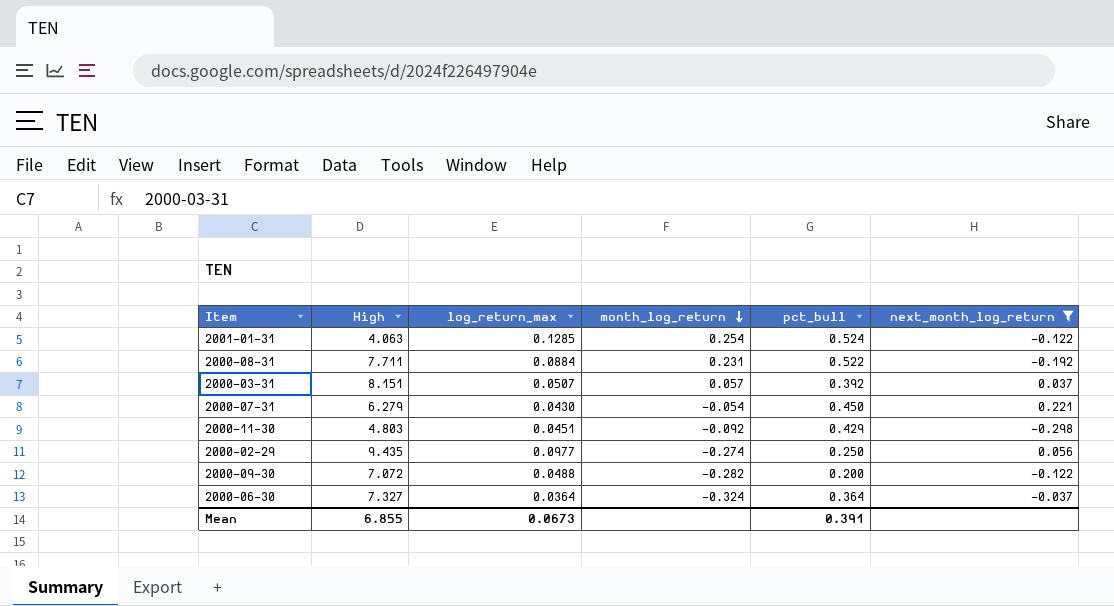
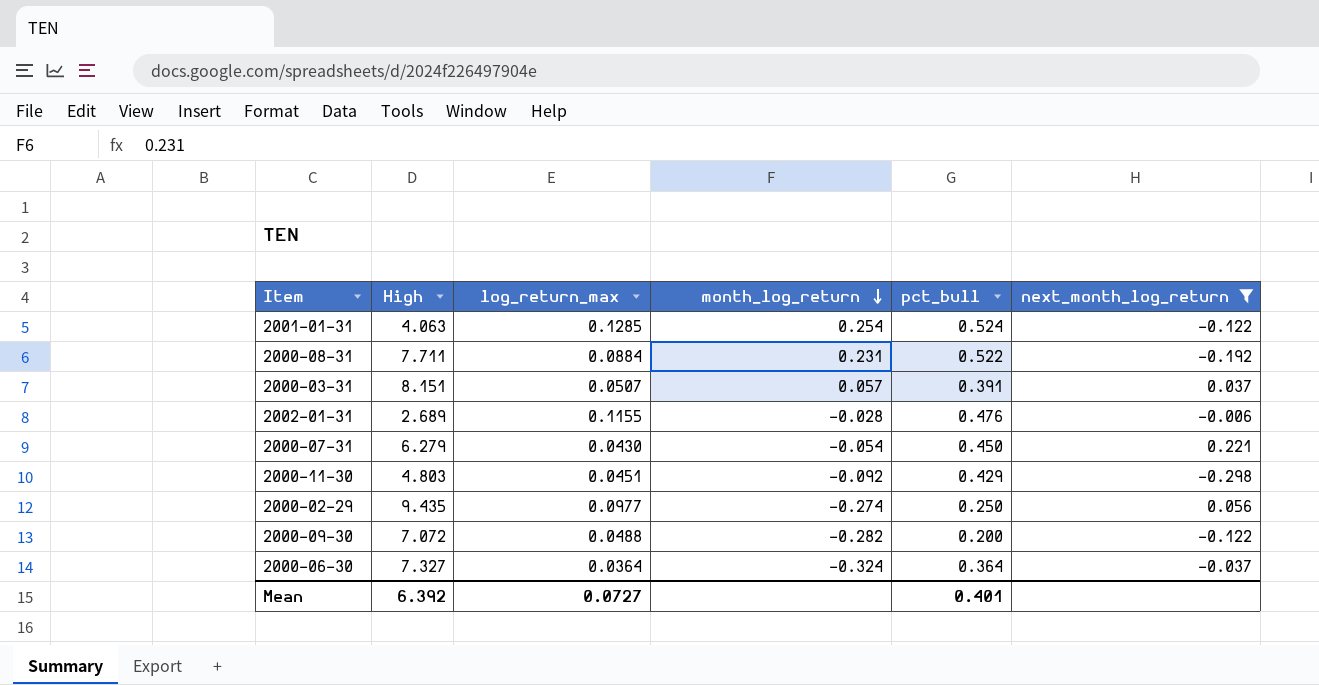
2000-03-31 | pct_bull: 0.392 -> 0.391
row 2002-01-31: none -> 2.689 | 0.1155 | -0.028 | 0.476 | -0.006
Mean | High: 6.855 -> 6.392
Mean | log_return_max: 0.0673 -> 0.0727
Mean | pct_bull: 0.391 -> 0.401

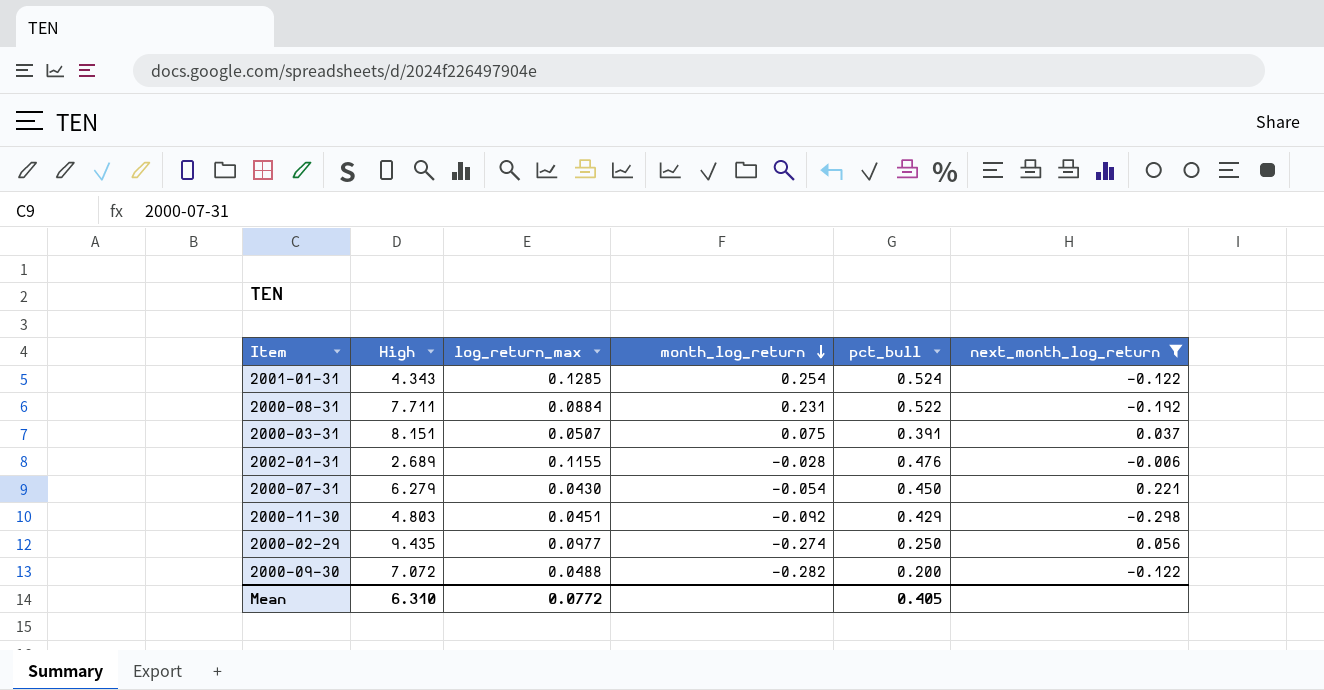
row 2000-06-30: 7.327 | 0.0364 | -0.324 | 0.364 | -0.037 -> none
2001-01-31 | High: 4.063 -> 4.343
2000-03-31 | month_log_return: 0.057 -> 0.075
Mean | High: 6.392 -> 6.310
Mean | log_return_max: 0.0727 -> 0.0772
Mean | pct_bull: 0.401 -> 0.405

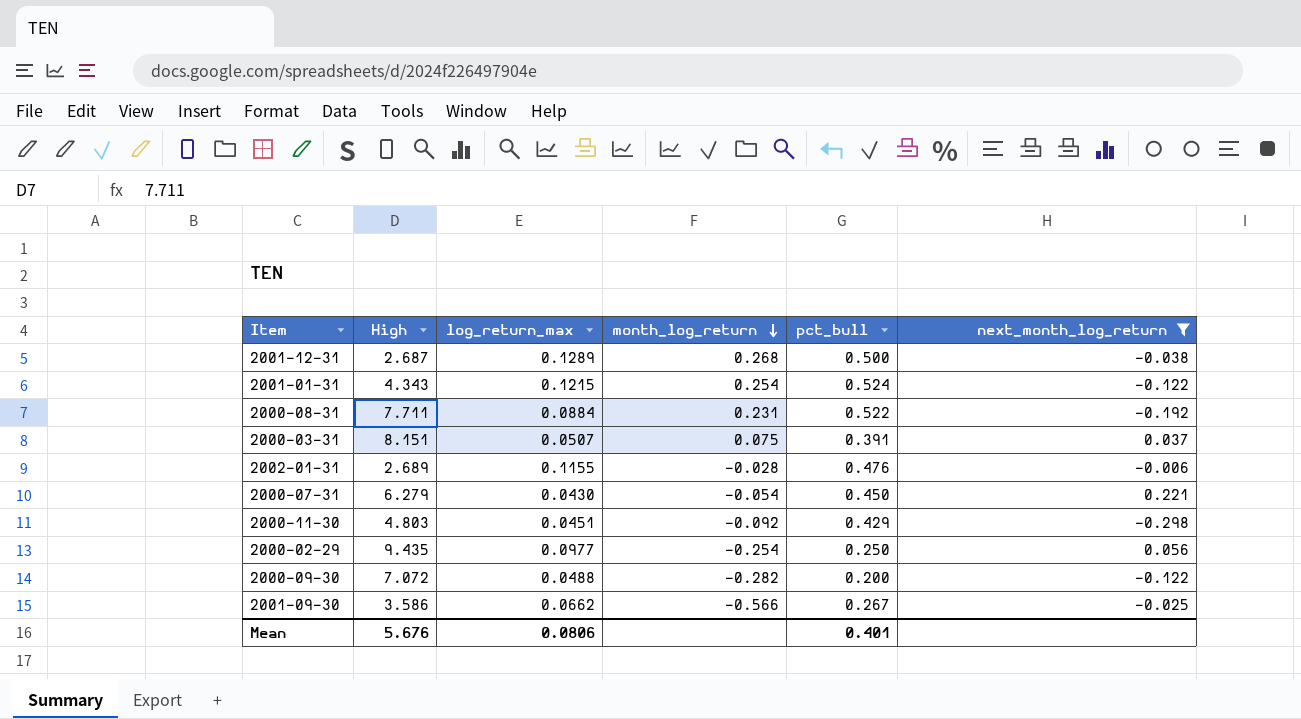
row 2001-12-31: none -> 2.687 | 0.1289 | 0.268 | 0.500 | -0.038
2001-01-31 | log_return_max: 0.1285 -> 0.1215
2000-02-29 | month_log_return: -0.274 -> -0.254
row 2001-09-30: none -> 3.586 | 0.0662 | -0.566 | 0.267 | -0.025
Mean | High: 6.310 -> 5.676
Mean | log_return_max: 0.0772 -> 0.0806
Mean | pct_bull: 0.405 -> 0.401

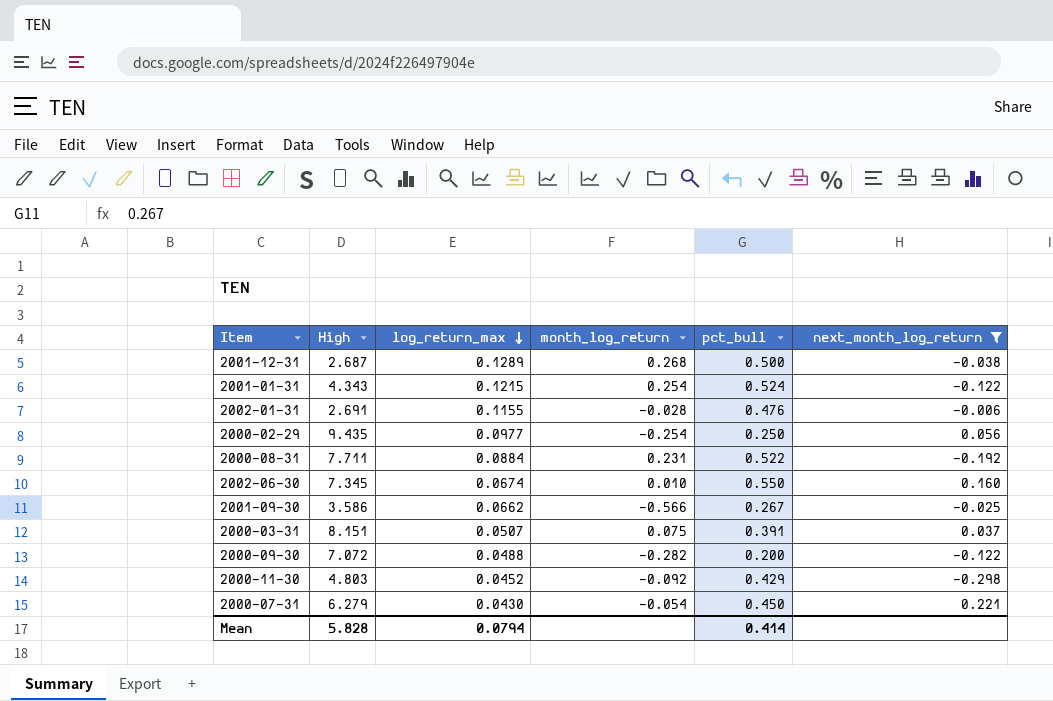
row order: month_log_return descending -> log_return_max descending
2002-01-31 | High: 2.689 -> 2.691
row 2002-06-30: none -> 7.345 | 0.0674 | 0.010 | 0.550 | 0.160
2000-11-30 | log_return_max: 0.0451 -> 0.0452
Mean | High: 5.676 -> 5.828
Mean | log_return_max: 0.0806 -> 0.0794
Mean | pct_bull: 0.401 -> 0.414

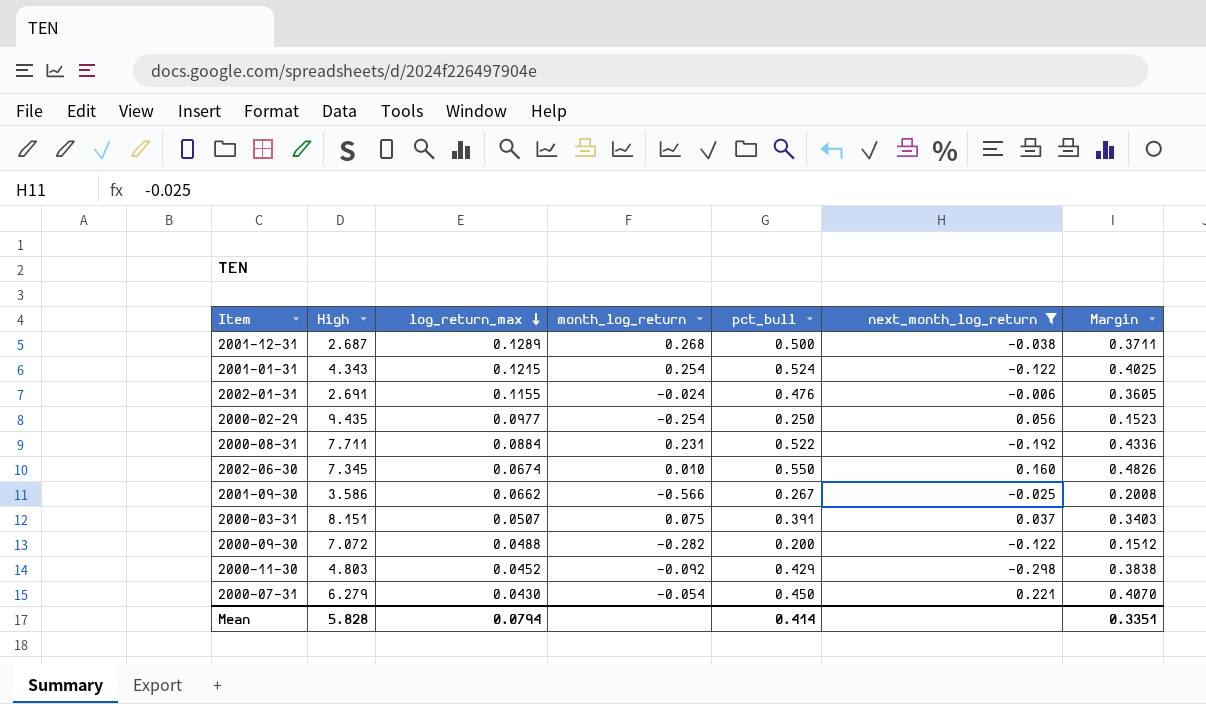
column Margin | formula: none -> [pct_bull] - [log_return_max]
2002-01-31 | month_log_return: -0.028 -> -0.024

